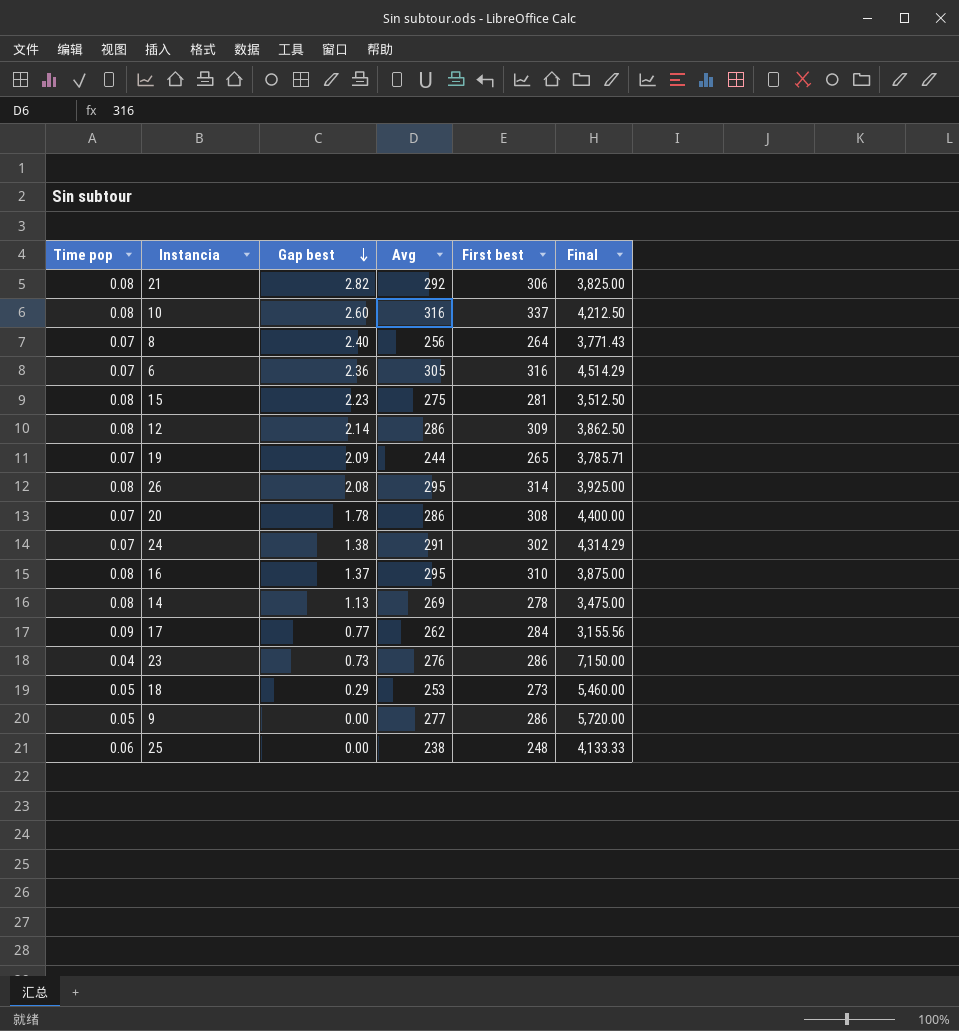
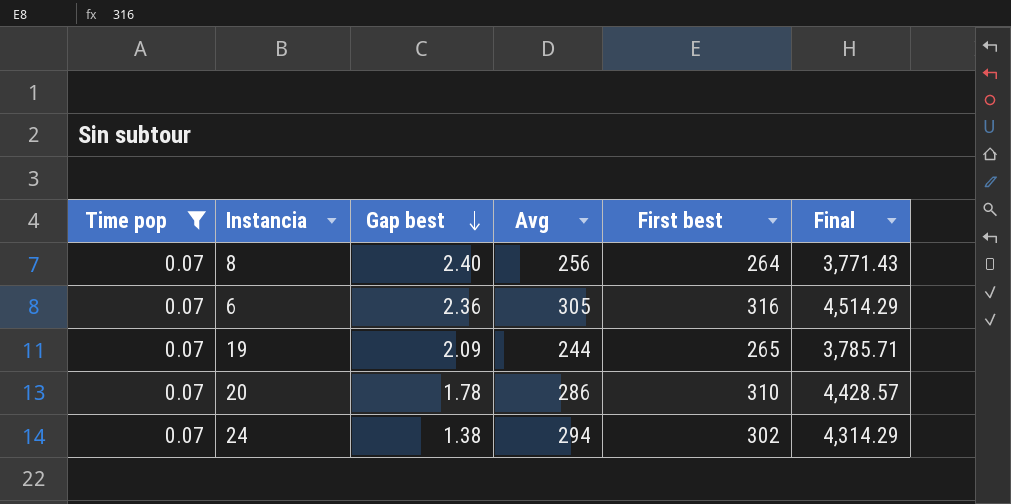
filter: none -> Time pop = 0.07
20 | First best: 308 -> 310
20 | Final: 4,400.00 -> 4,428.57
24 | Avg: 291 -> 294

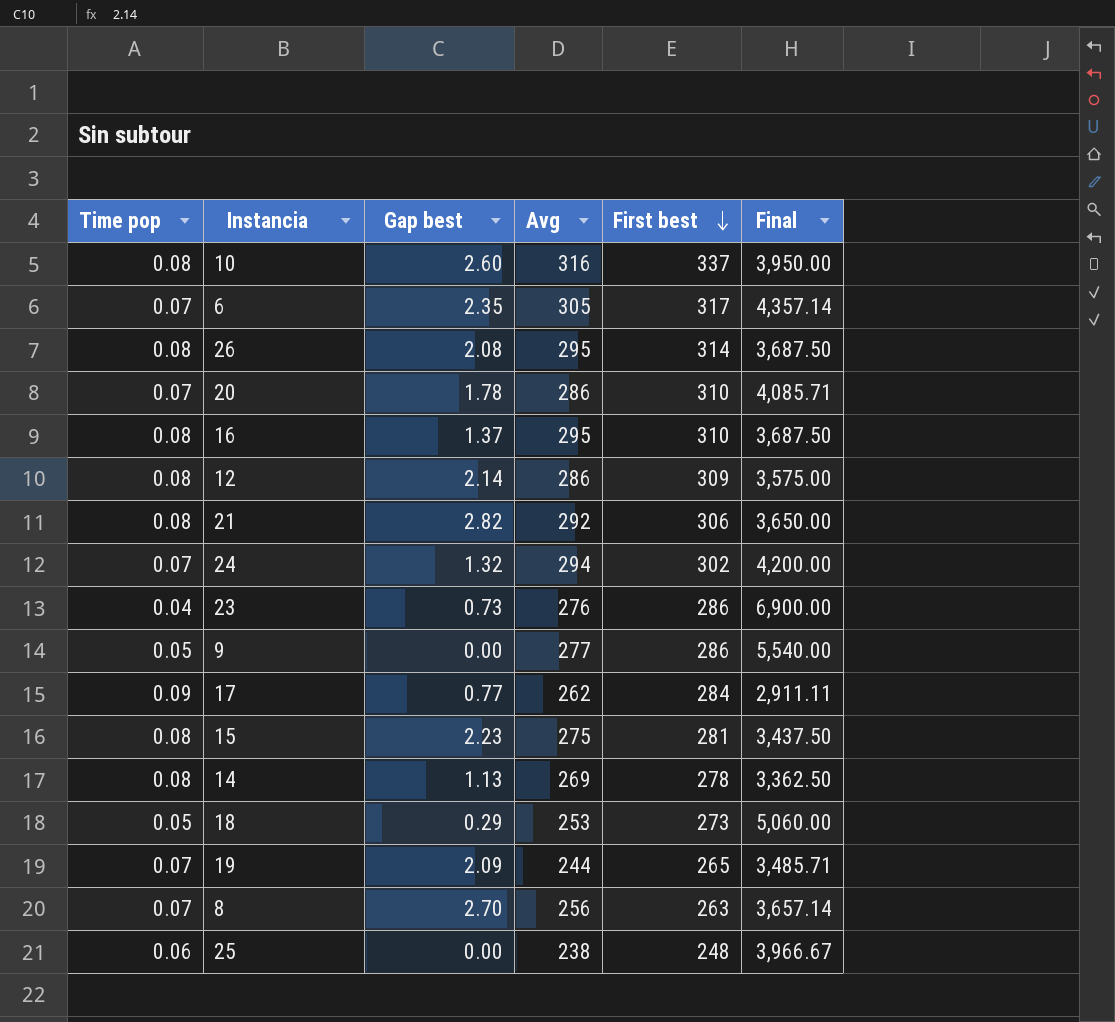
filter: Time pop = 0.07 -> none
row order: Gap best descending -> First best descending
column Final | formula: [First best] / [Time pop] -> [Avg] / [Time pop]
6 | Gap best: 2.36 -> 2.35
6 | First best: 316 -> 317
24 | Gap best: 1.38 -> 1.32
8 | Gap best: 2.40 -> 2.70
8 | First best: 264 -> 263

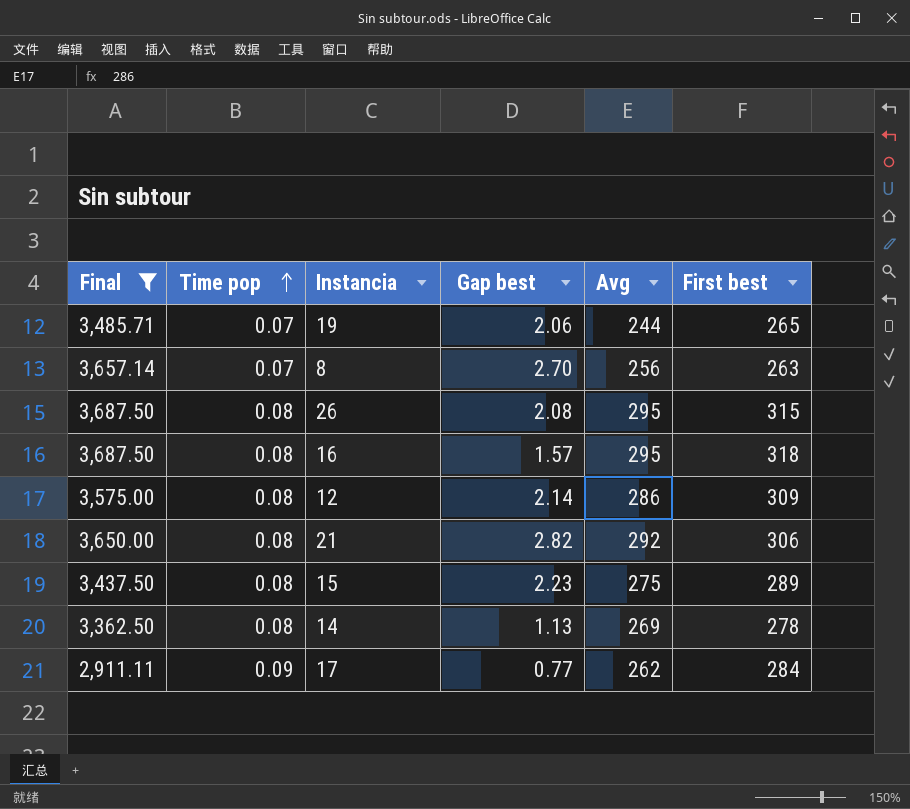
filter: none -> Final <= 3,687.50
row order: First best descending -> Time pop ascending
column Final | position: 6 -> 1
19 | Gap best: 2.09 -> 2.06
26 | First best: 314 -> 315
16 | Gap best: 1.37 -> 1.57
16 | First best: 310 -> 318
15 | First best: 281 -> 289

